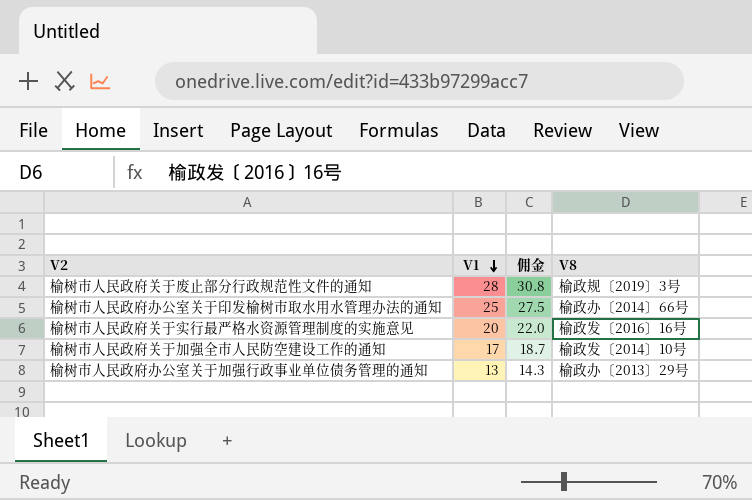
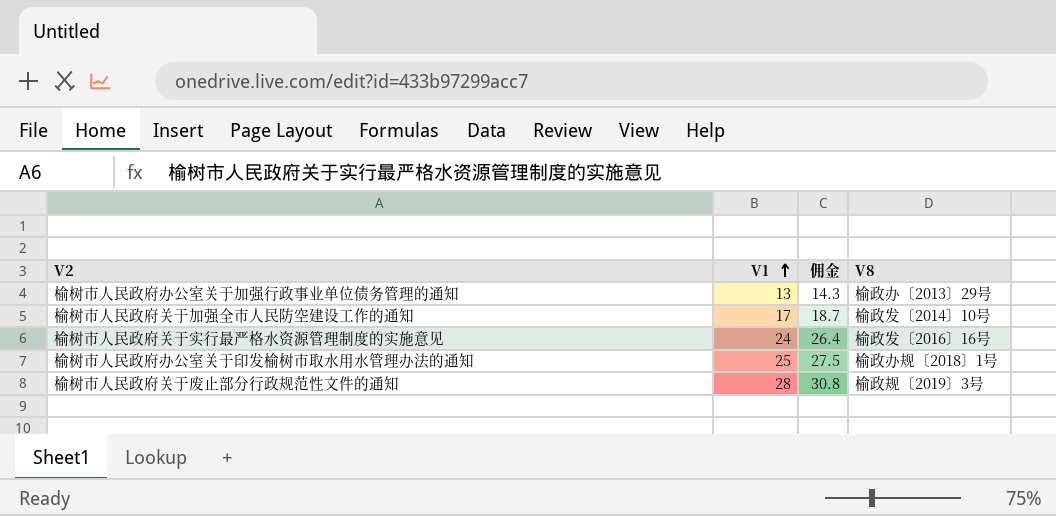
row order: V1 descending -> V1 ascending
榆树市人民政府关于实行最严格水资源管理制度的实施意见 | V1: 20 -> 24
榆树市人民政府关于实行最严格水资源管理制度的实施意见 | 佣金: 22.0 -> 26.4
榆树市人民政府办公室关于印发榆树市取水用水管理办法的通知 | V8: 榆政办〔2014〕66号 -> 榆政办规〔2018〕1号

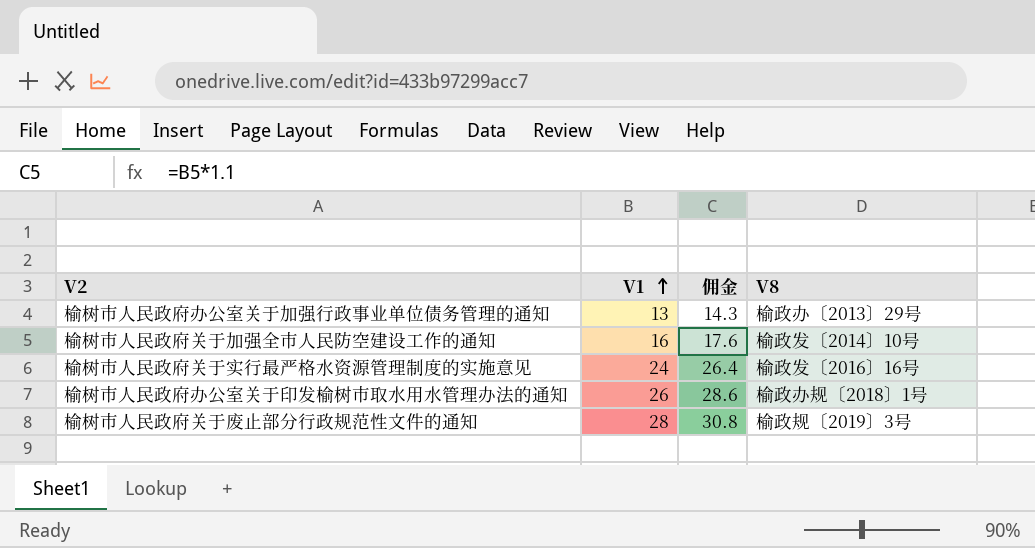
榆树市人民政府关于加强全市人民防空建设工作的通知 | V1: 17 -> 16
榆树市人民政府关于加强全市人民防空建设工作的通知 | 佣金: 18.7 -> 17.6
榆树市人民政府办公室关于印发榆树市取水用水管理办法的通知 | V1: 25 -> 26
榆树市人民政府办公室关于印发榆树市取水用水管理办法的通知 | 佣金: 27.5 -> 28.6

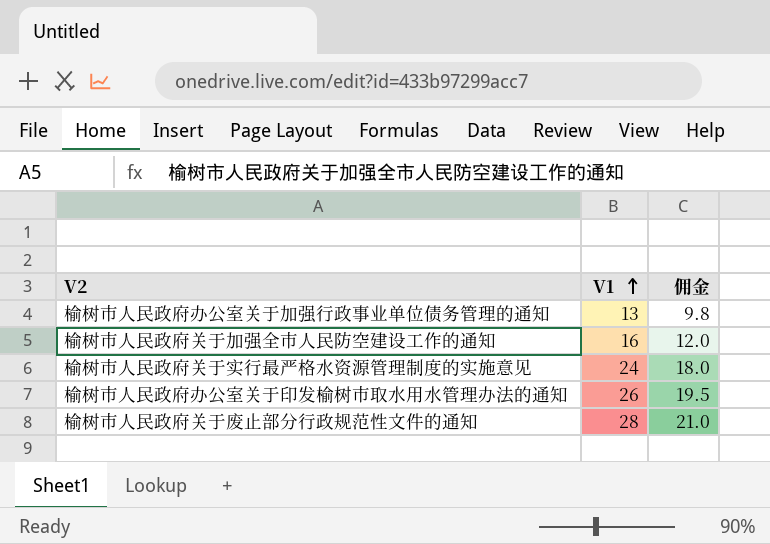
column V8 | position: 4 -> none
column 佣金 | formula: [V1] * 1.1 -> [V1] * 0.75

